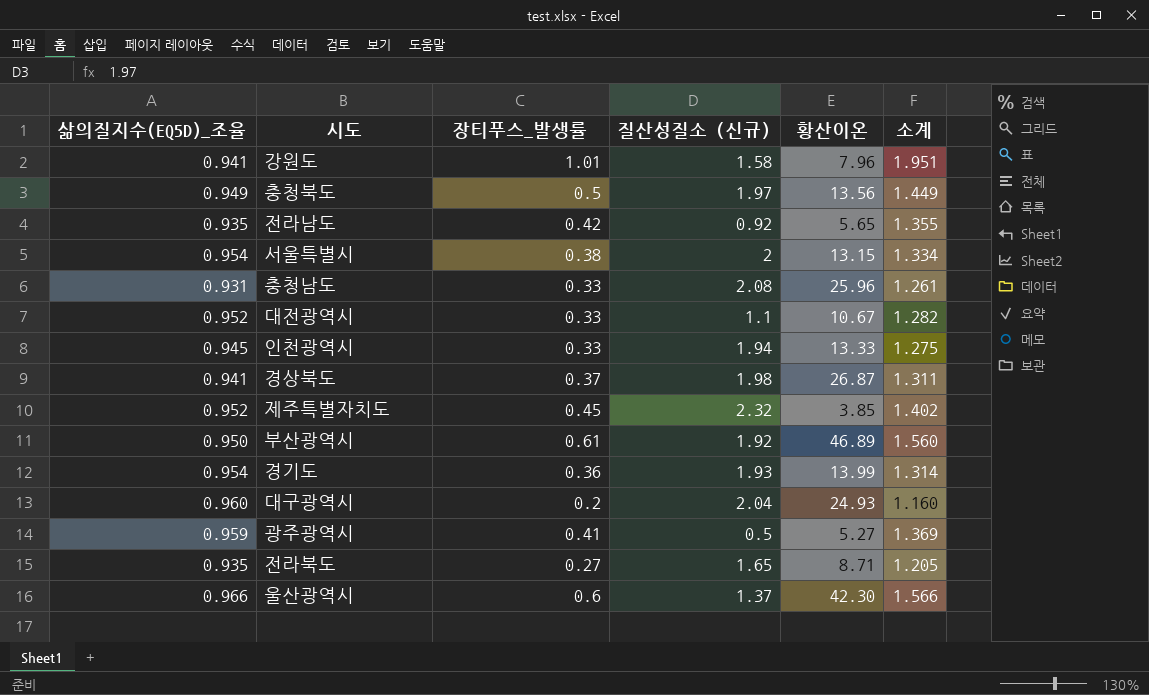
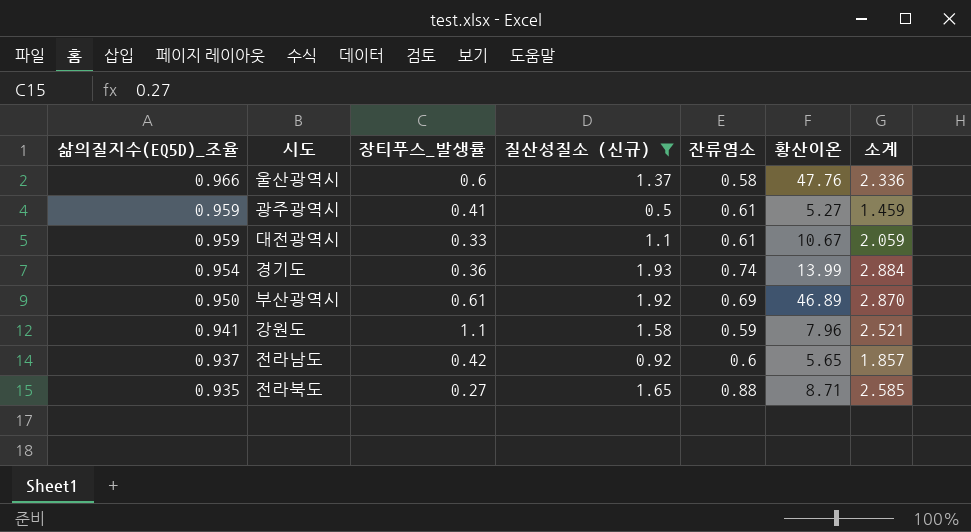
filter: none -> 질산성질소 (신규) <= 1.93
row order: none -> 삶의질지수(EQ5D)_조율 descending
column 잔류염소 | position: none -> 5
column 소계 | formula: [삶의질지수(EQ5D)_조율] + [장티푸스_발생률] -> [삶의질지수(EQ5D)_조율] + [질산성질소 (신규)]
울산광역시 | 황산이온: 42.30 -> 47.76
대전광역시 | 삶의질지수(EQ5D)_조율: 0.952 -> 0.959
강원도 | 장티푸스_발생률: 1.01 -> 1.1
전라남도 | 삶의질지수(EQ5D)_조율: 0.935 -> 0.937

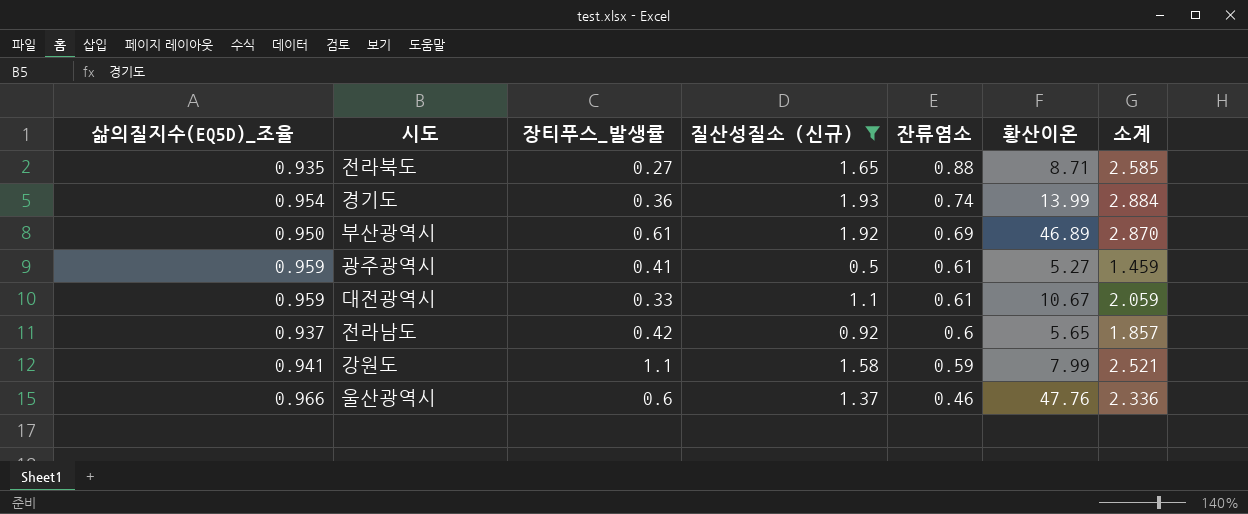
row order: 삶의질지수(EQ5D)_조율 descending -> 잔류염소 descending
강원도 | 황산이온: 7.96 -> 7.99
울산광역시 | 잔류염소: 0.58 -> 0.46

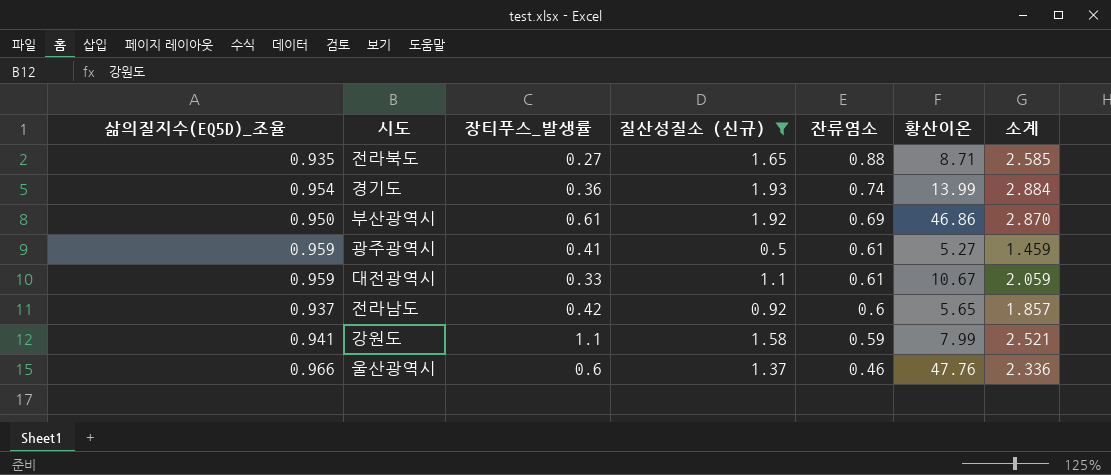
부산광역시 | 황산이온: 46.89 -> 46.86

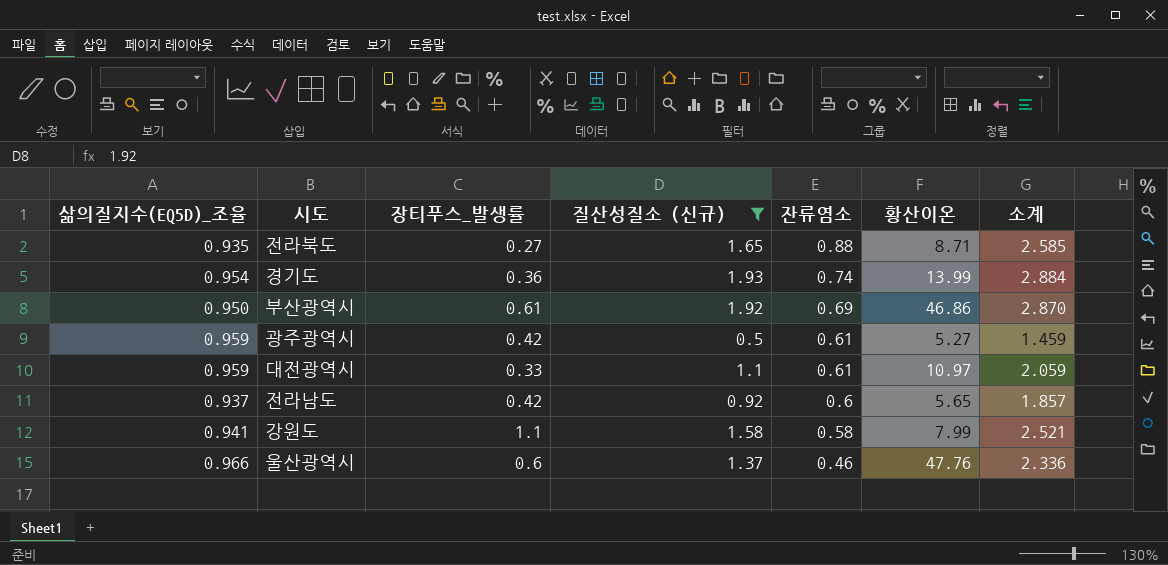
광주광역시 | 장티푸스_발생률: 0.41 -> 0.42
대전광역시 | 황산이온: 10.67 -> 10.97
강원도 | 잔류염소: 0.59 -> 0.58

